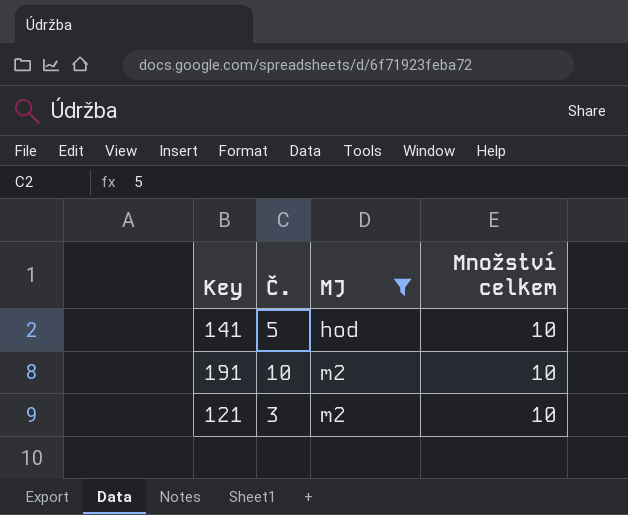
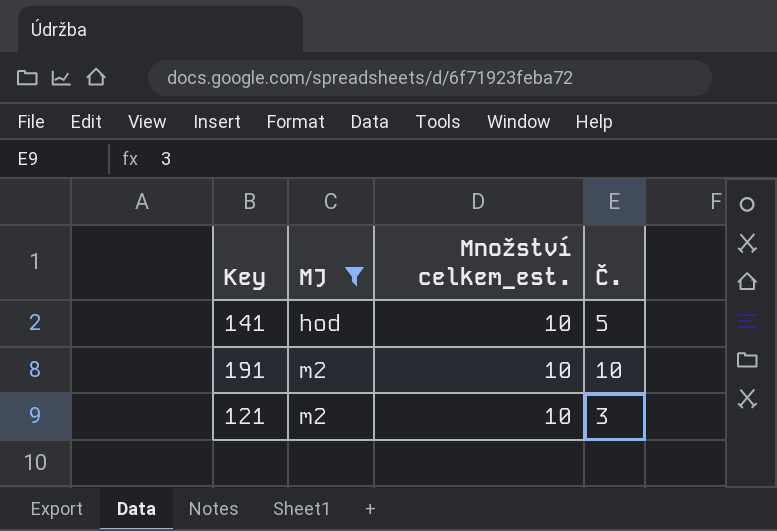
column name: Množství celkem -> Množství celkem_est.
column Č. | position: 2 -> 4

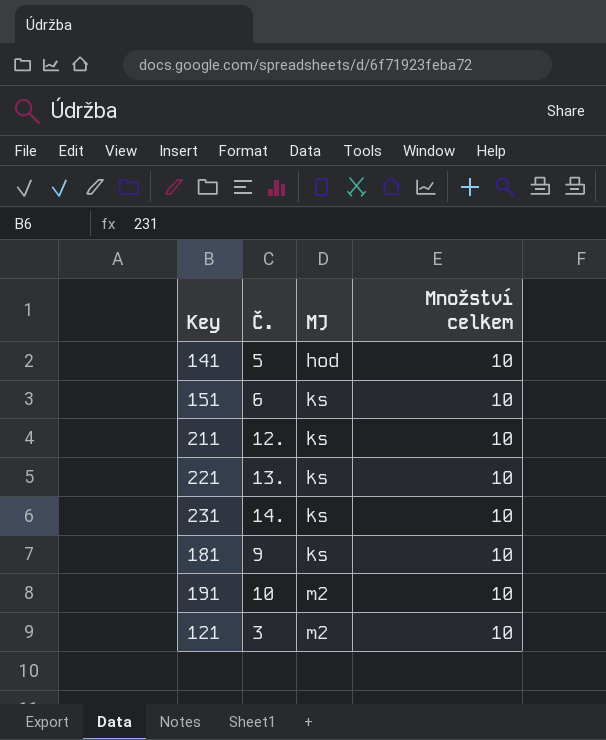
filter: MJ != ks -> none
column Č. | position: 4 -> 2
column name: Množství celkem_est. -> Množství celkem

